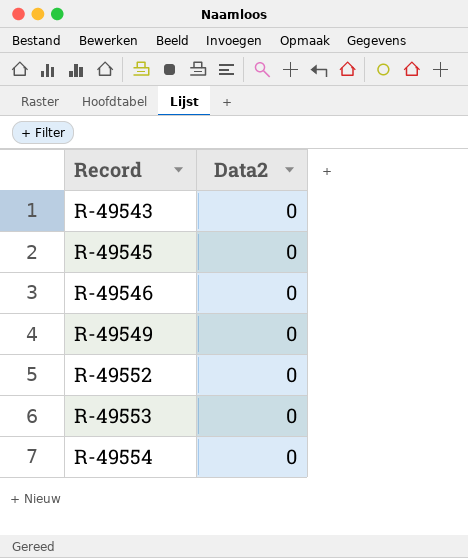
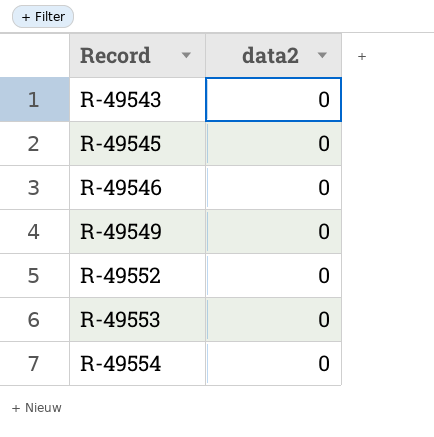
column name: Data2 -> data2

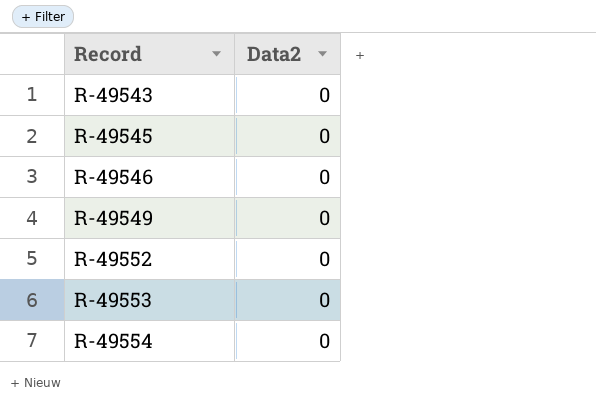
column name: data2 -> Data2

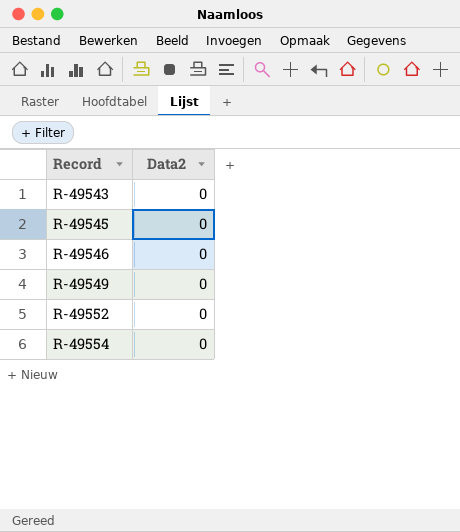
row R-49553: 0 -> none

